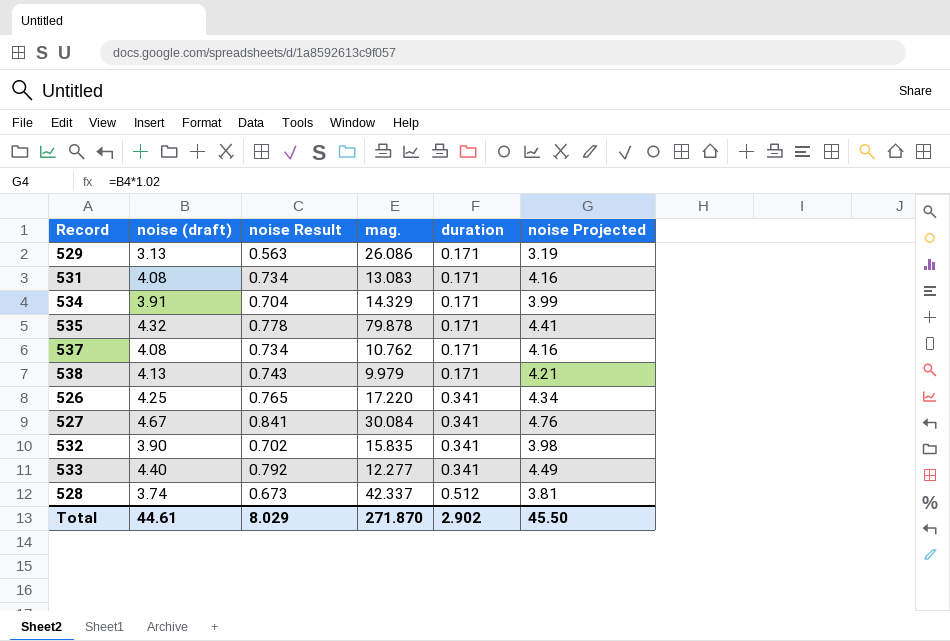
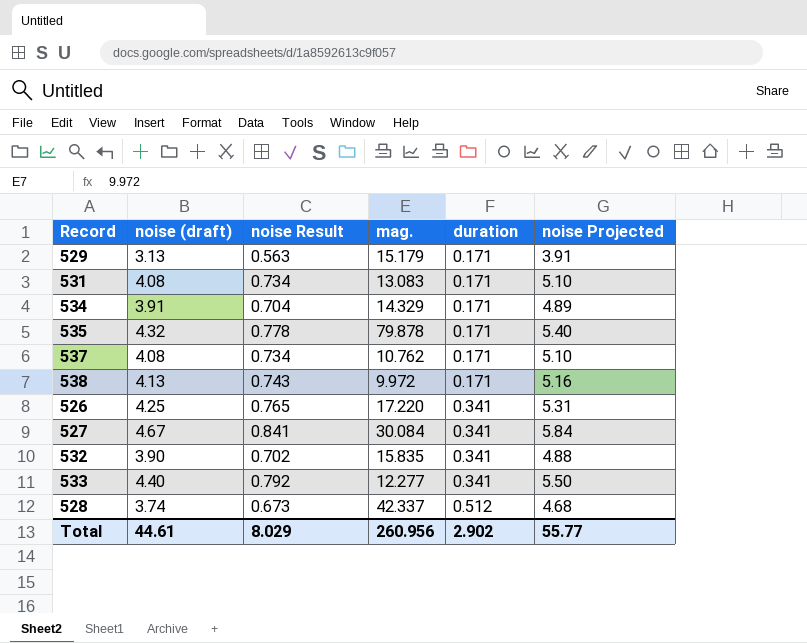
column noise Projected | formula: [noise (draft)] * 1.02 -> [noise (draft)] * 1.25
529 | mag.: 26.086 -> 15.179
538 | mag.: 9.979 -> 9.972
Total | mag.: 271.870 -> 260.956
Total | noise Projected: 45.50 -> 55.77

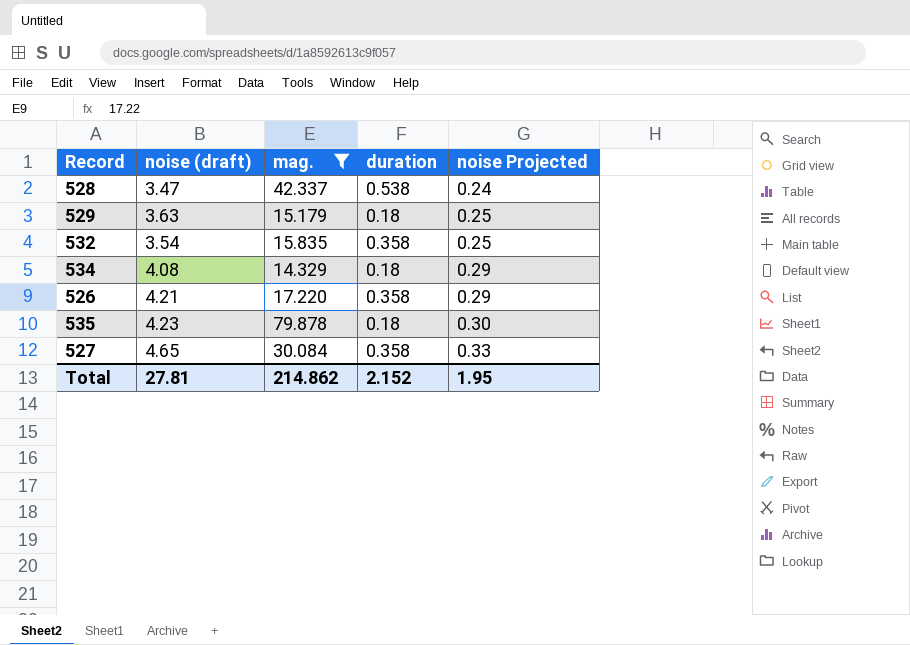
filter: none -> mag. >= 14.329
row order: duration ascending -> noise Projected ascending
column noise Result | formula: [noise (draft)] * 0.18 -> none
column noise Projected | formula: [noise (draft)] * 1.25 -> [noise (draft)] * 0.07
528 | noise (draft): 3.74 -> 3.47
528 | duration: 0.512 -> 0.538
529 | noise (draft): 3.13 -> 3.63
529 | duration: 0.171 -> 0.18
532 | noise (draft): 3.90 -> 3.54
532 | duration: 0.341 -> 0.358
534 | noise (draft): 3.91 -> 4.08
534 | duration: 0.171 -> 0.18
526 | noise (draft): 4.25 -> 4.21
526 | duration: 0.341 -> 0.358
535 | noise (draft): 4.32 -> 4.23
535 | duration: 0.171 -> 0.18
527 | noise (draft): 4.67 -> 4.65
527 | duration: 0.341 -> 0.358
Total | noise (draft): 44.61 -> 27.81
Total | mag.: 260.956 -> 214.862
Total | duration: 2.902 -> 2.152
Total | noise Projected: 55.77 -> 1.95

